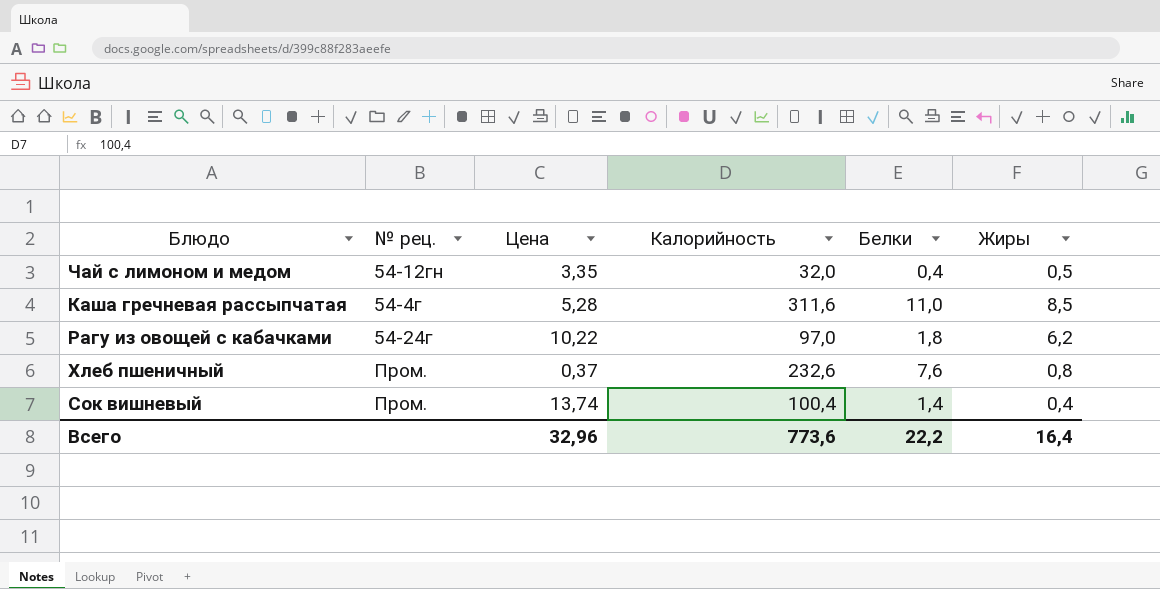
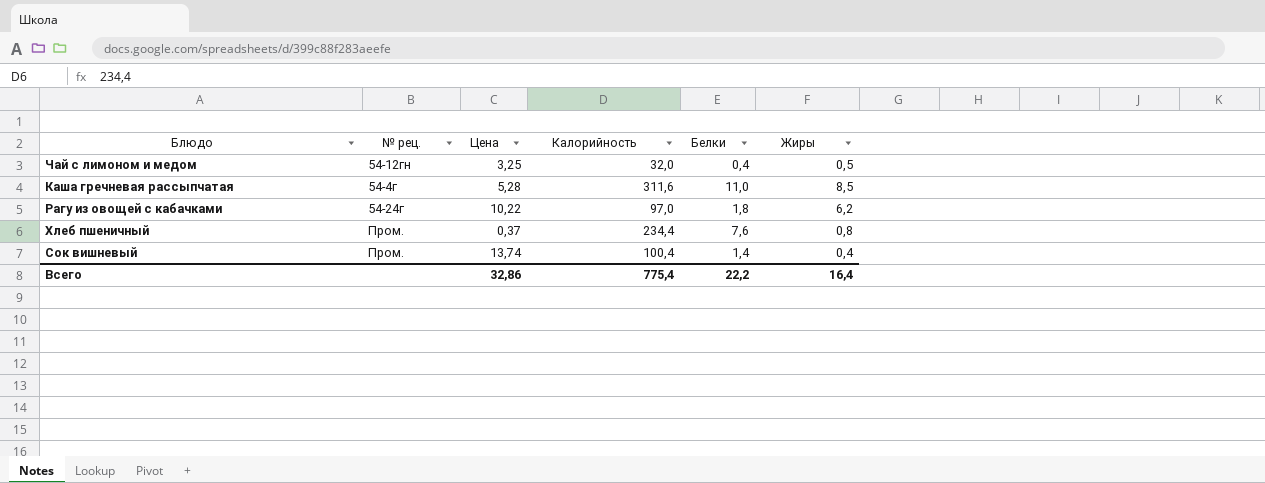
Чай с лимоном и медом | Цена: 3,35 -> 3,25
Хлеб пшеничный | Калорийность: 232,6 -> 234,4
Всего | Цена: 32,96 -> 32,86
Всего | Калорийность: 773,6 -> 775,4

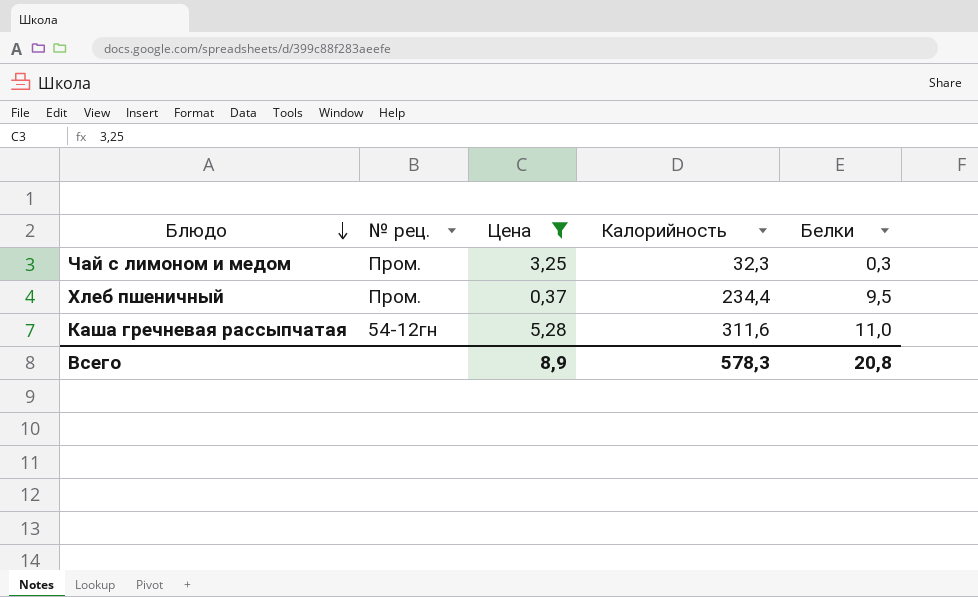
filter: none -> Цена <= 5,28
row order: none -> Блюдо descending
column Жиры | position: 6 -> none
Чай с лимоном и медом | № рец.: 54-12гн -> Пром.
Чай с лимоном и медом | Калорийность: 32,0 -> 32,3
Чай с лимоном и медом | Белки: 0,4 -> 0,3
Хлеб пшеничный | Белки: 7,6 -> 9,5
Каша гречневая рассыпчатая | № рец.: 54-4г -> 54-12гн
Всего | Цена: 32,86 -> 8,9
Всего | Калорийность: 775,4 -> 578,3
Всего | Белки: 22,2 -> 20,8

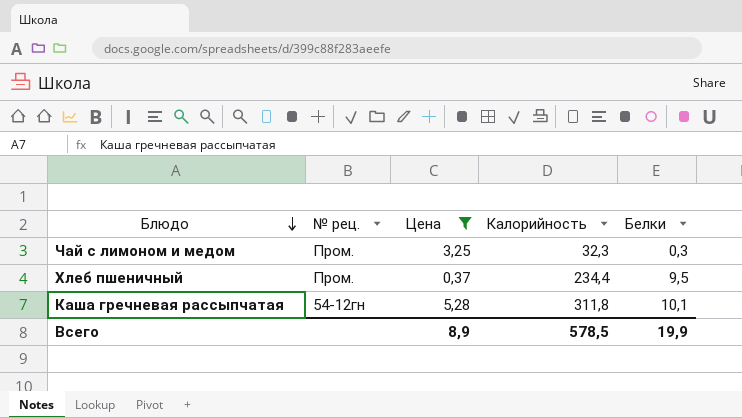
Каша гречневая рассыпчатая | Калорийность: 311,6 -> 311,8
Каша гречневая рассыпчатая | Белки: 11,0 -> 10,1
Всего | Калорийность: 578,3 -> 578,5
Всего | Белки: 20,8 -> 19,9

